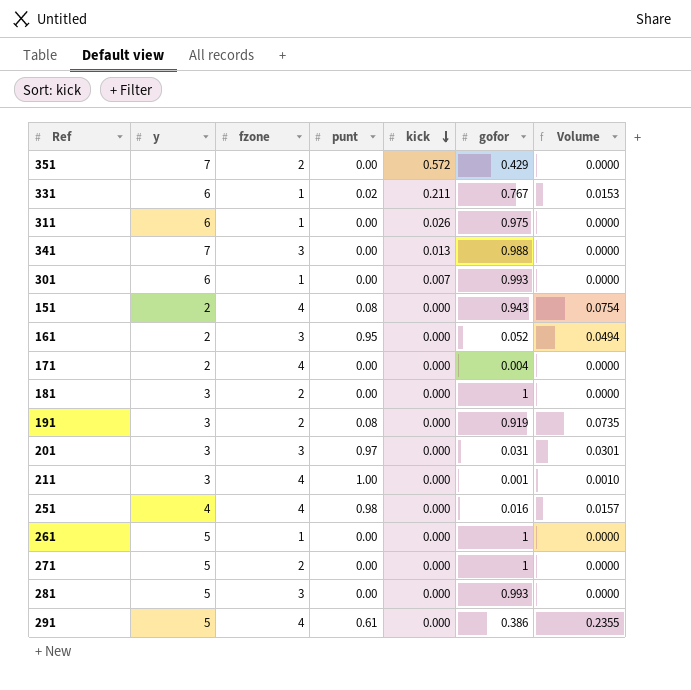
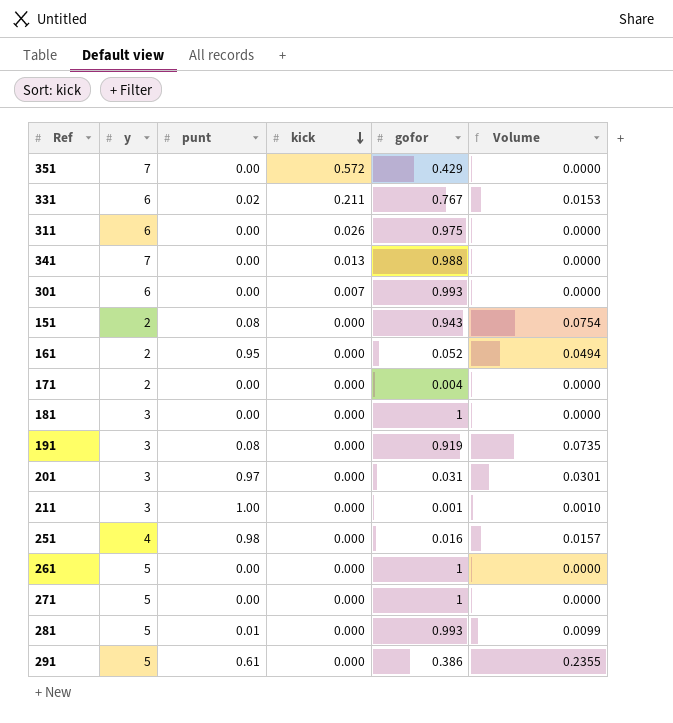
column fzone | position: 3 -> none
281 | punt: 0.00 -> 0.01
281 | Volume: 0.0000 -> 0.0099

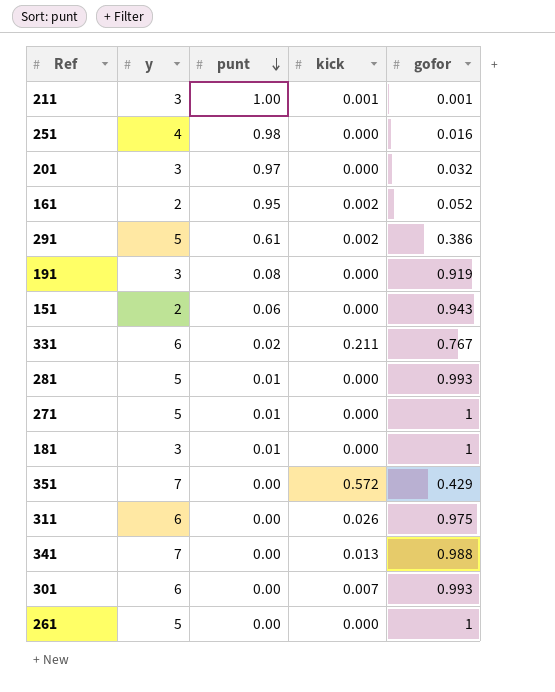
row order: kick descending -> punt descending
column Volume | formula: [punt] * [gofor] -> none
row 171: 2 | 0.00 | 0.000 | 0.004 | 0.0000 -> none
211 | kick: 0.000 -> 0.001
201 | gofor: 0.031 -> 0.032
161 | kick: 0.000 -> 0.002
291 | kick: 0.000 -> 0.002
151 | punt: 0.08 -> 0.06
271 | punt: 0.00 -> 0.01
181 | punt: 0.00 -> 0.01

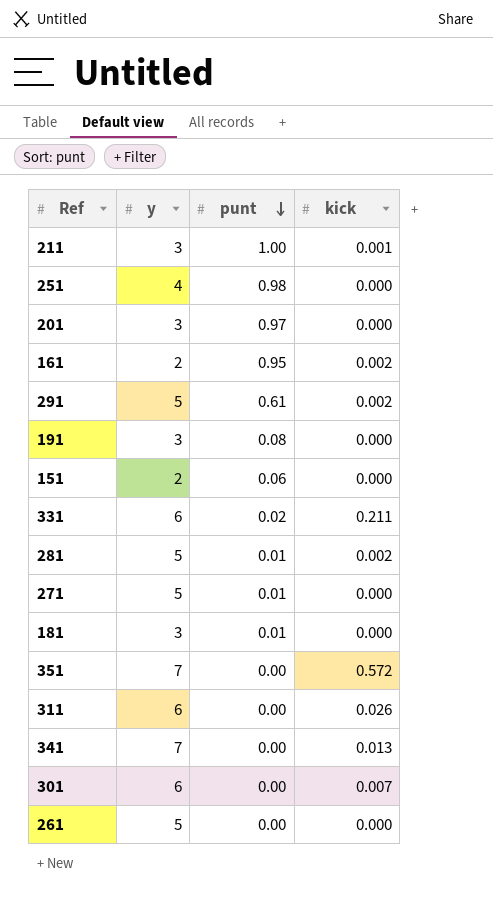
column gofor | position: 5 -> none
281 | kick: 0.000 -> 0.002

